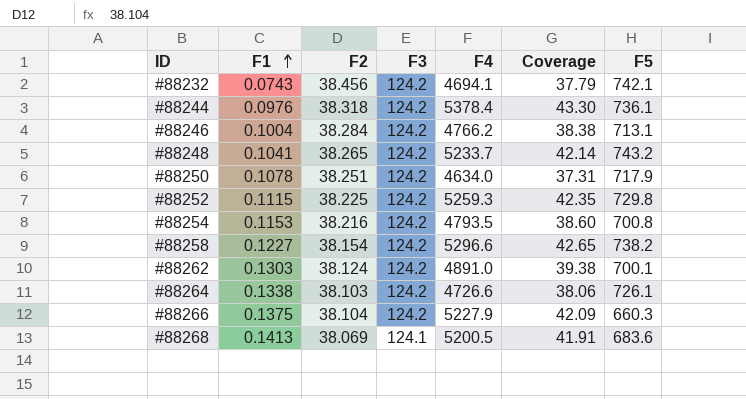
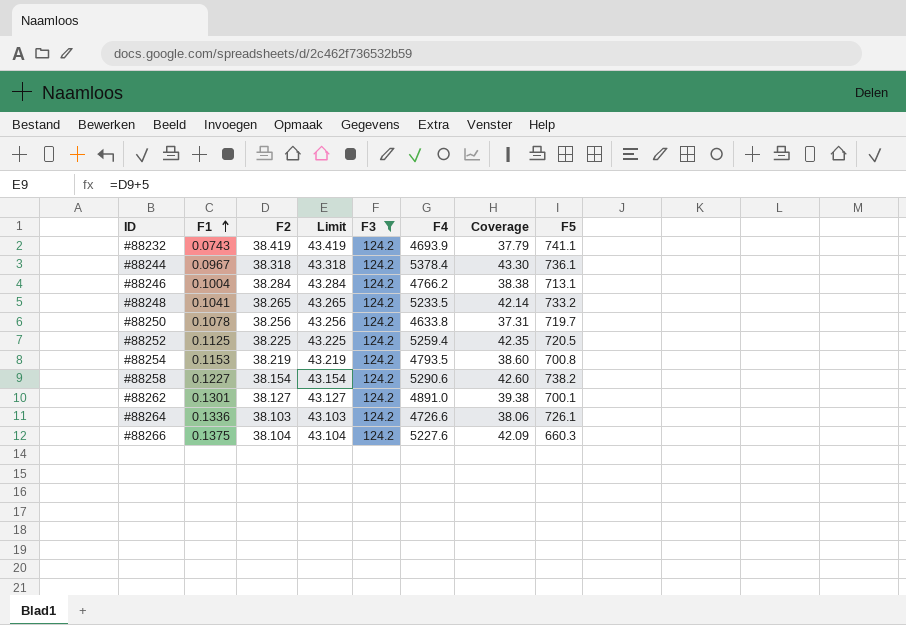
filter: none -> F3 = 124.2
column Limit | formula: none -> [F2] + 5
#88232 | F2: 38.456 -> 38.419
#88232 | F4: 4694.1 -> 4693.9
#88232 | F5: 742.1 -> 741.1
#88244 | F1: 0.0976 -> 0.0967
#88248 | F4: 5233.7 -> 5233.5
#88248 | F5: 743.2 -> 733.2
#88250 | F2: 38.251 -> 38.256
#88250 | F4: 4634.0 -> 4633.8
#88250 | F5: 717.9 -> 719.7
#88252 | F1: 0.1115 -> 0.1125
#88252 | F4: 5259.3 -> 5259.4
#88252 | F5: 729.8 -> 720.5
#88254 | F2: 38.216 -> 38.219
#88258 | F4: 5296.6 -> 5290.6
#88258 | Coverage: 42.65 -> 42.60
#88262 | F1: 0.1303 -> 0.1301
#88262 | F2: 38.124 -> 38.127
#88264 | F1: 0.1338 -> 0.1336
#88266 | F4: 5227.9 -> 5227.6

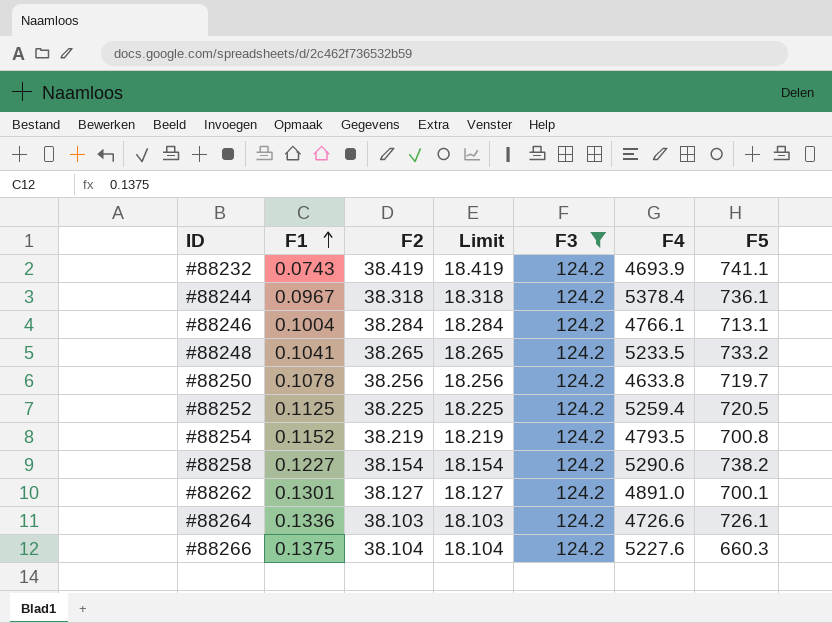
column Coverage | formula: [F4] / [F3] -> none
column Limit | formula: [F2] + 5 -> [F2] - 20
#88246 | F4: 4766.2 -> 4766.1
#88254 | F1: 0.1153 -> 0.1152

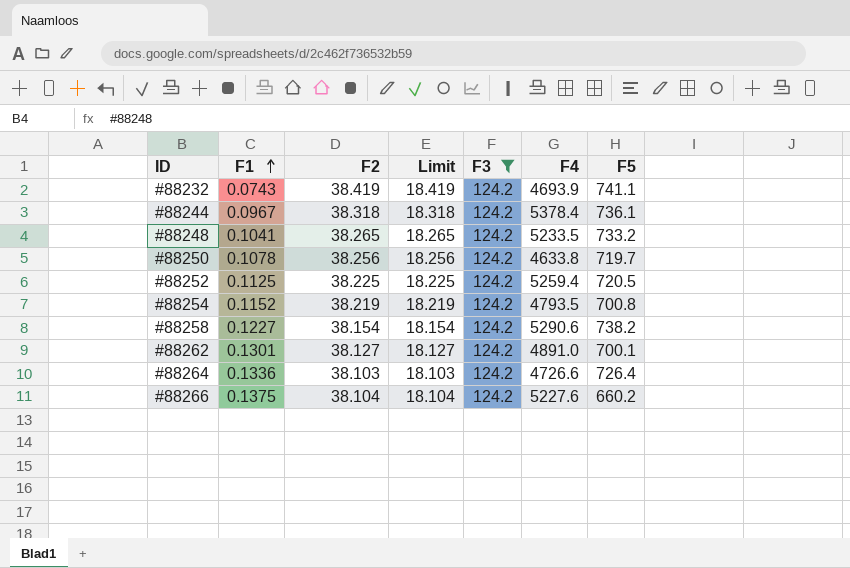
row #88246: 0.1004 | 38.284 | 18.284 | 124.2 | 4766.1 | 713.1 -> none
#88264 | F5: 726.1 -> 726.4
#88266 | F5: 660.3 -> 660.2

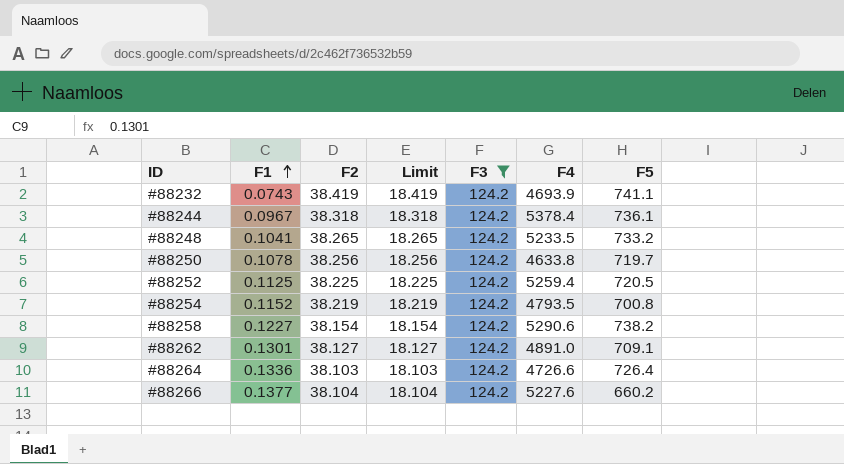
#88262 | F5: 700.1 -> 709.1
#88266 | F1: 0.1375 -> 0.1377

